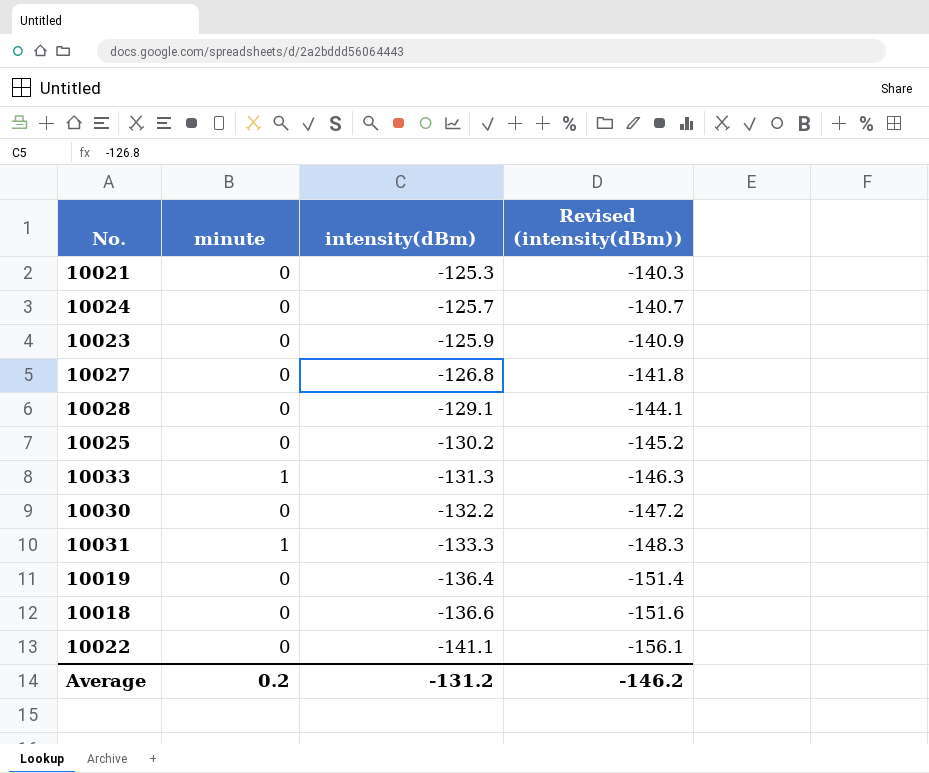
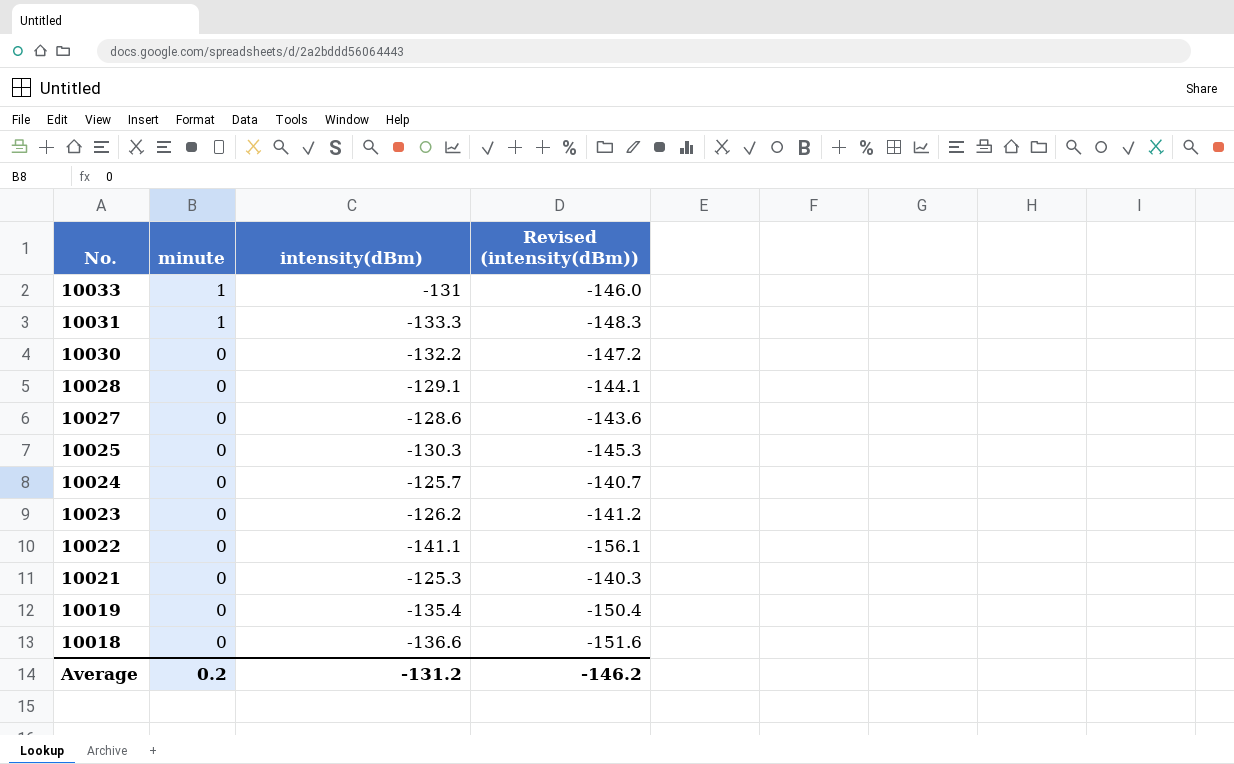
row order: intensity(dBm) descending -> No. descending
10033 | intensity(dBm): -131.3 -> -131
10033 | Revised (intensity(dBm)): -146.3 -> -146.0
10027 | intensity(dBm): -126.8 -> -128.6
10027 | Revised (intensity(dBm)): -141.8 -> -143.6
10025 | intensity(dBm): -130.2 -> -130.3
10025 | Revised (intensity(dBm)): -145.2 -> -145.3
10023 | intensity(dBm): -125.9 -> -126.2
10023 | Revised (intensity(dBm)): -140.9 -> -141.2
10019 | intensity(dBm): -136.4 -> -135.4
10019 | Revised (intensity(dBm)): -151.4 -> -150.4

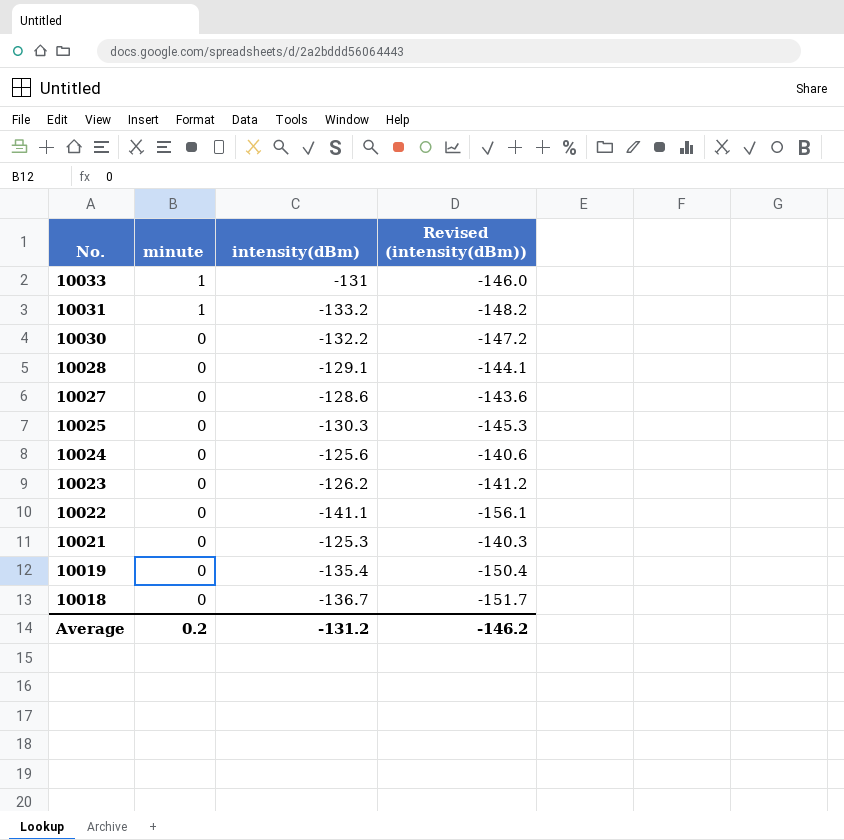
10031 | intensity(dBm): -133.3 -> -133.2
10031 | Revised (intensity(dBm)): -148.3 -> -148.2
10024 | intensity(dBm): -125.7 -> -125.6
10024 | Revised (intensity(dBm)): -140.7 -> -140.6
10018 | intensity(dBm): -136.6 -> -136.7
10018 | Revised (intensity(dBm)): -151.6 -> -151.7

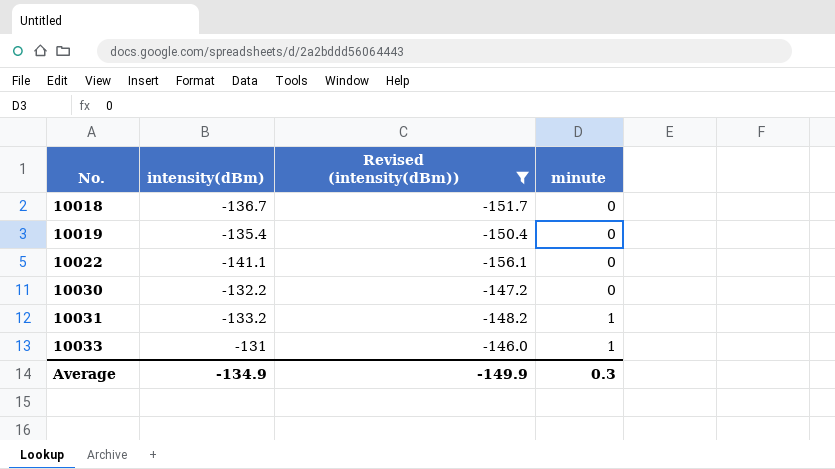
filter: none -> Revised (intensity(dBm)) <= -146.0
row order: No. descending -> No. ascending
column minute | position: 2 -> 4
Average | intensity(dBm): -131.2 -> -134.9
Average | Revised (intensity(dBm)): -146.2 -> -149.9
Average | minute: 0.2 -> 0.3

